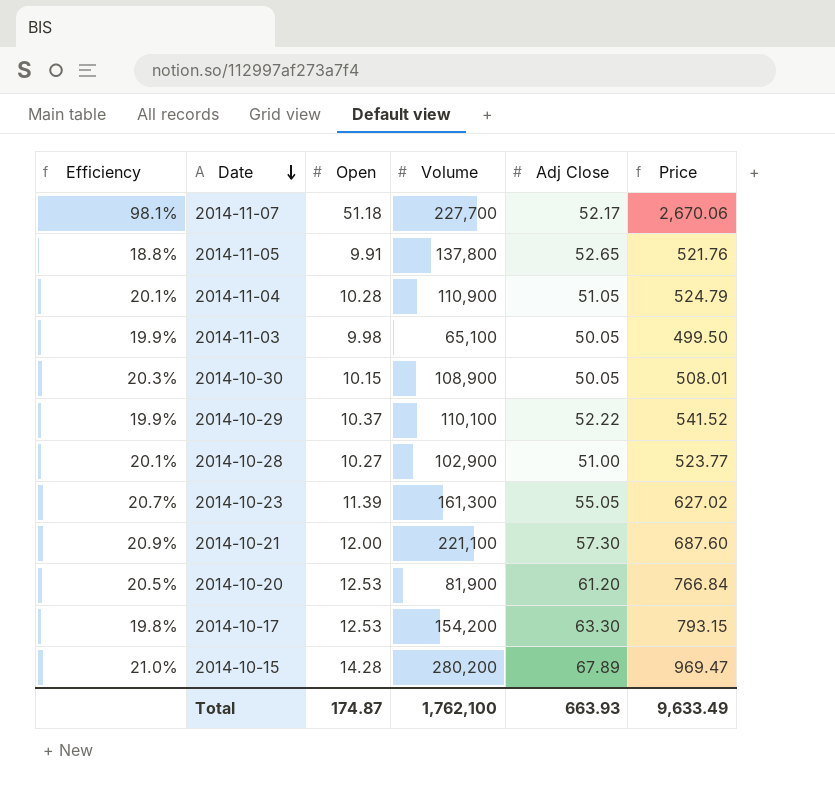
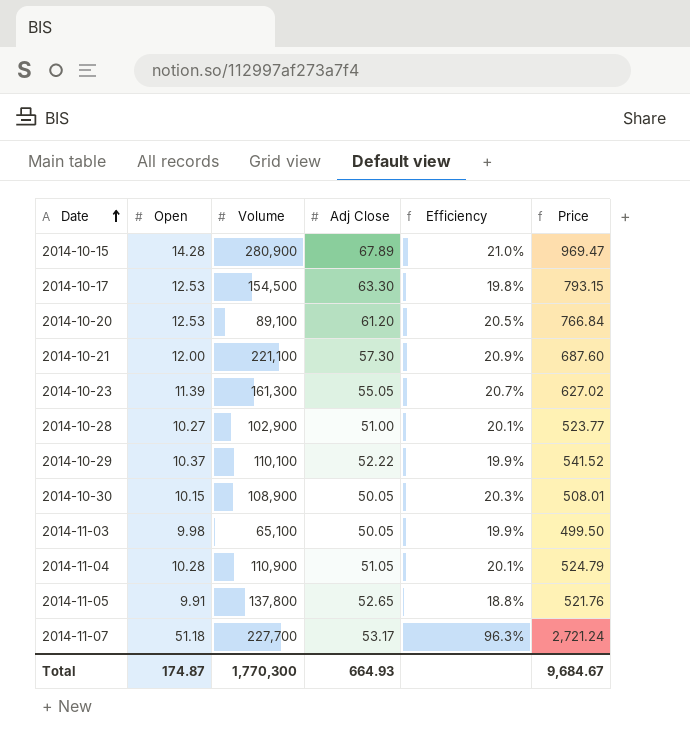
row order: Date descending -> Date ascending
column Efficiency | position: 1 -> 5
2014-10-15 | Volume: 280,200 -> 280,900
2014-10-17 | Volume: 154,200 -> 154,500
2014-10-20 | Volume: 81,900 -> 89,100
2014-11-07 | Adj Close: 52.17 -> 53.17
2014-11-07 | Efficiency: 98.1% -> 96.3%
2014-11-07 | Price: 2,670.06 -> 2,721.24
Total | Volume: 1,762,100 -> 1,770,300
Total | Adj Close: 663.93 -> 664.93
Total | Price: 9,633.49 -> 9,684.67

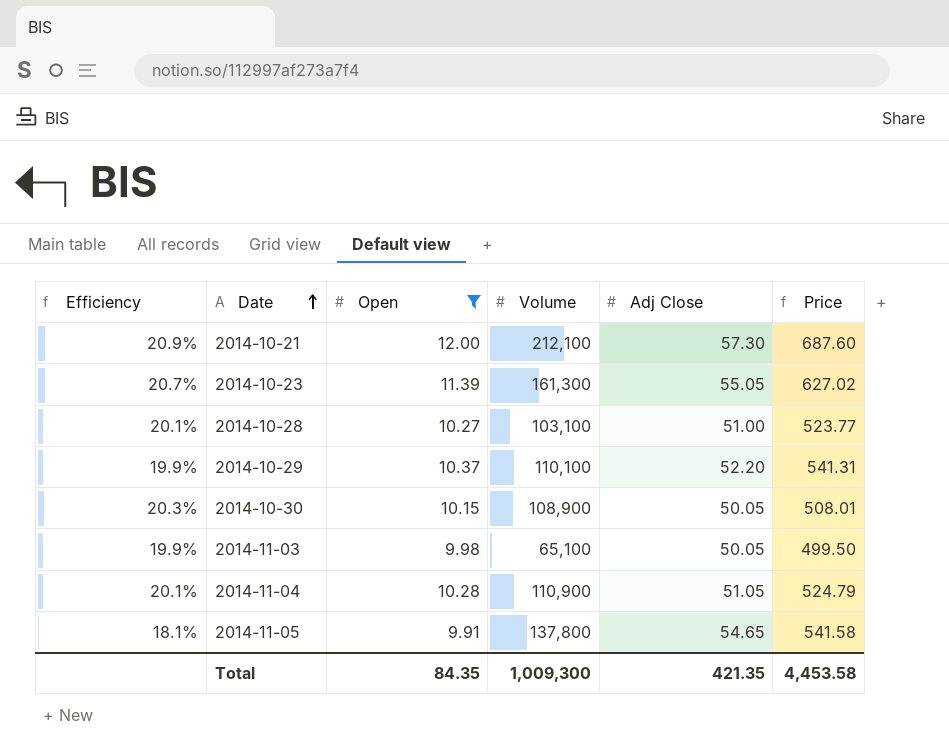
filter: none -> Open <= 12.00
column Efficiency | position: 5 -> 1
2014-10-21 | Volume: 221,100 -> 212,100
2014-10-28 | Volume: 102,900 -> 103,100
2014-10-29 | Adj Close: 52.22 -> 52.20
2014-10-29 | Price: 541.52 -> 541.31
2014-11-05 | Efficiency: 18.8% -> 18.1%
2014-11-05 | Adj Close: 52.65 -> 54.65
2014-11-05 | Price: 521.76 -> 541.58
Total | Open: 174.87 -> 84.35
Total | Volume: 1,770,300 -> 1,009,300
Total | Adj Close: 664.93 -> 421.35
Total | Price: 9,684.67 -> 4,453.58

